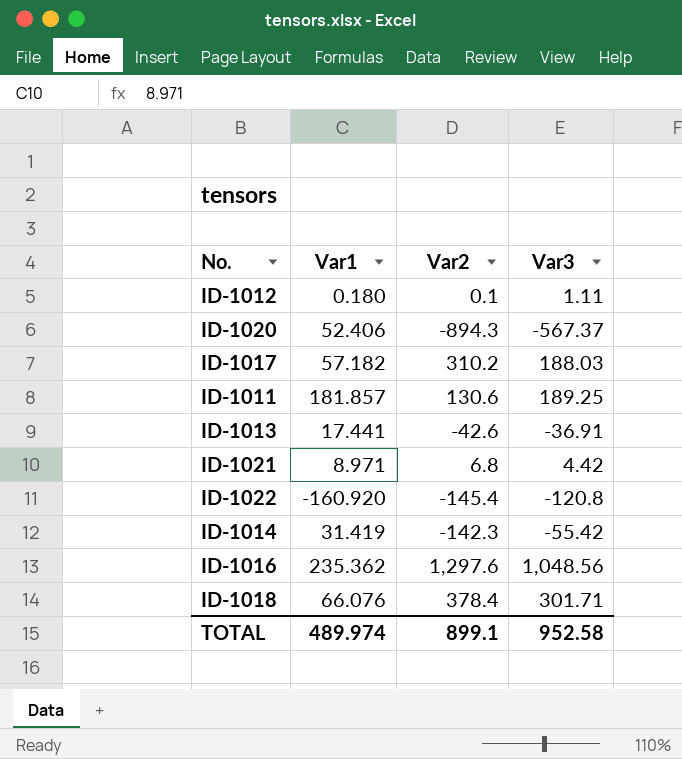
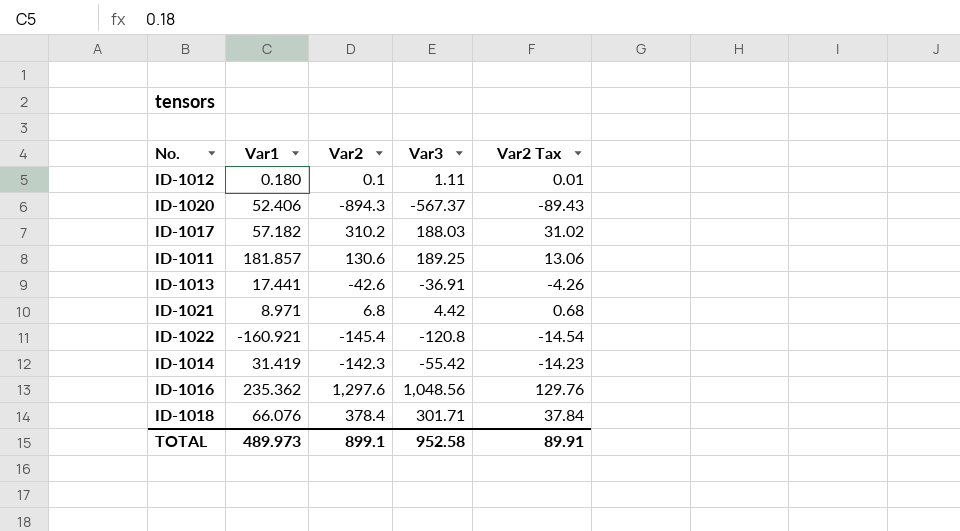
column Var2 Tax | formula: none -> [Var2] * 0.1
ID-1022 | Var1: -160.920 -> -160.921
TOTAL | Var1: 489.974 -> 489.973

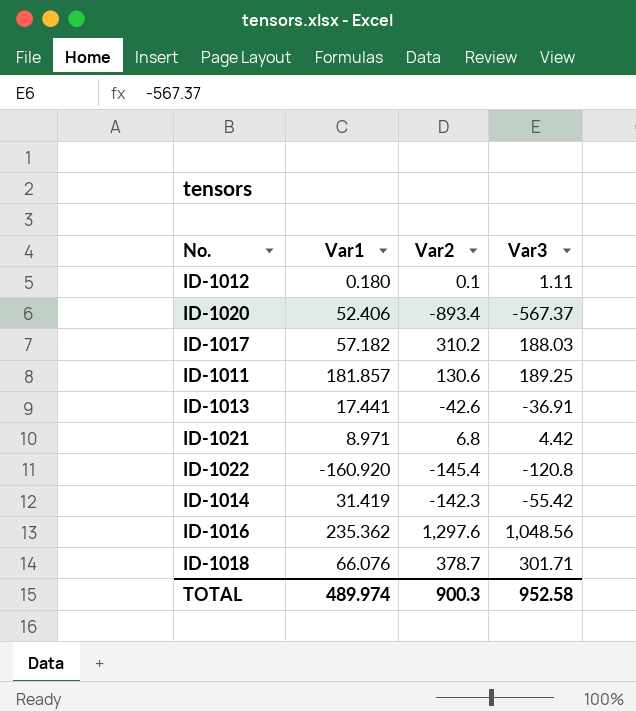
column Var2 Tax | formula: [Var2] * 0.1 -> none
ID-1020 | Var2: -894.3 -> -893.4
ID-1022 | Var1: -160.921 -> -160.920
ID-1018 | Var2: 378.4 -> 378.7
TOTAL | Var1: 489.973 -> 489.974
TOTAL | Var2: 899.1 -> 900.3

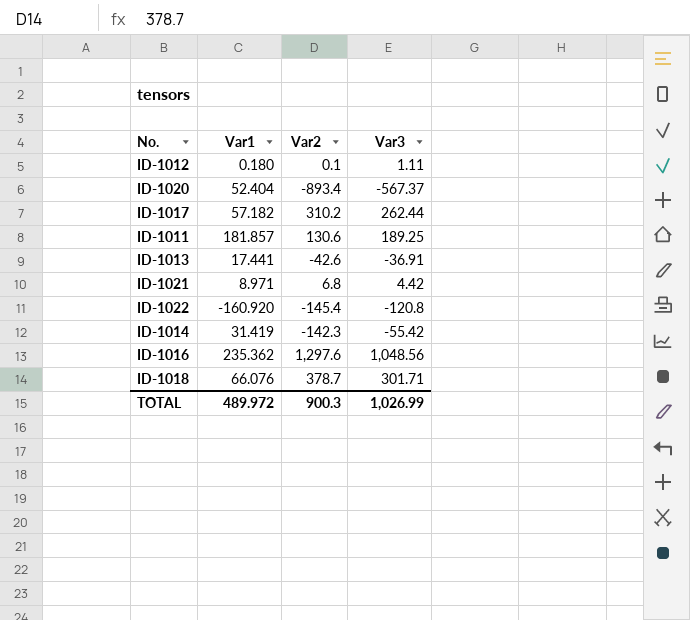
ID-1020 | Var1: 52.406 -> 52.404
ID-1017 | Var3: 188.03 -> 262.44
TOTAL | Var1: 489.974 -> 489.972
TOTAL | Var3: 952.58 -> 1,026.99

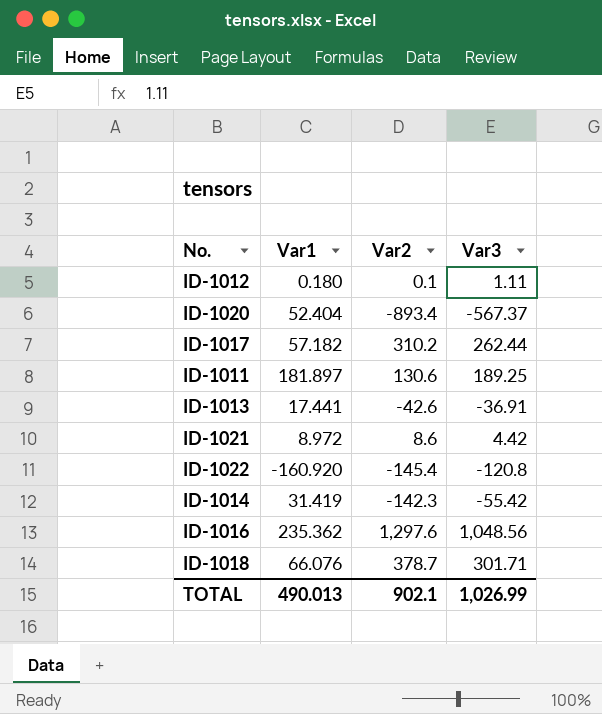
ID-1011 | Var1: 181.857 -> 181.897
ID-1021 | Var1: 8.971 -> 8.972
ID-1021 | Var2: 6.8 -> 8.6
TOTAL | Var1: 489.972 -> 490.013
TOTAL | Var2: 900.3 -> 902.1

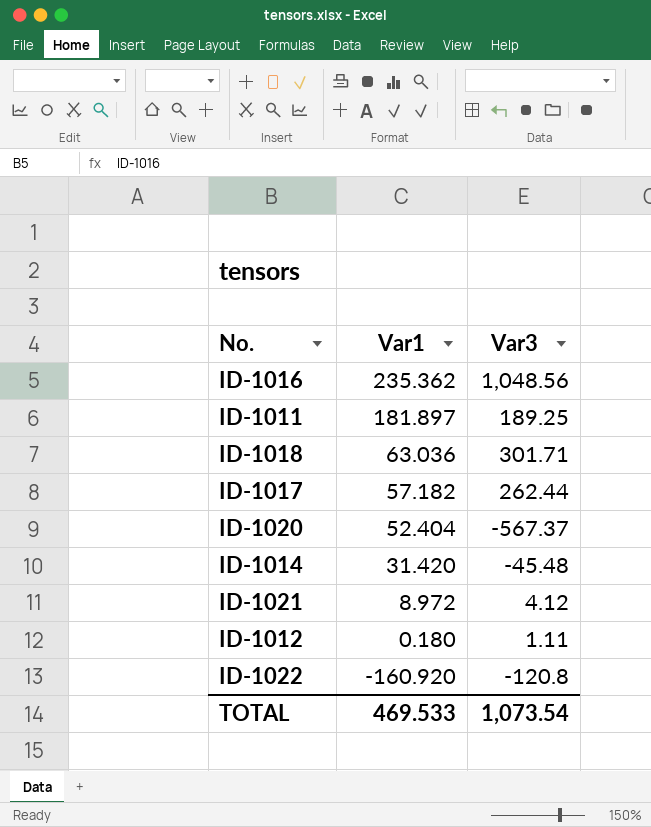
row order: none -> Var1 descending
column Var2 | position: 3 -> none
row ID-1013: 17.441 | -42.6 | -36.91 -> none
ID-1018 | Var1: 66.076 -> 63.036
ID-1014 | Var1: 31.419 -> 31.420
ID-1014 | Var3: -55.42 -> -45.48
ID-1021 | Var3: 4.42 -> 4.12
TOTAL | Var1: 490.013 -> 469.533
TOTAL | Var3: 1,026.99 -> 1,073.54

